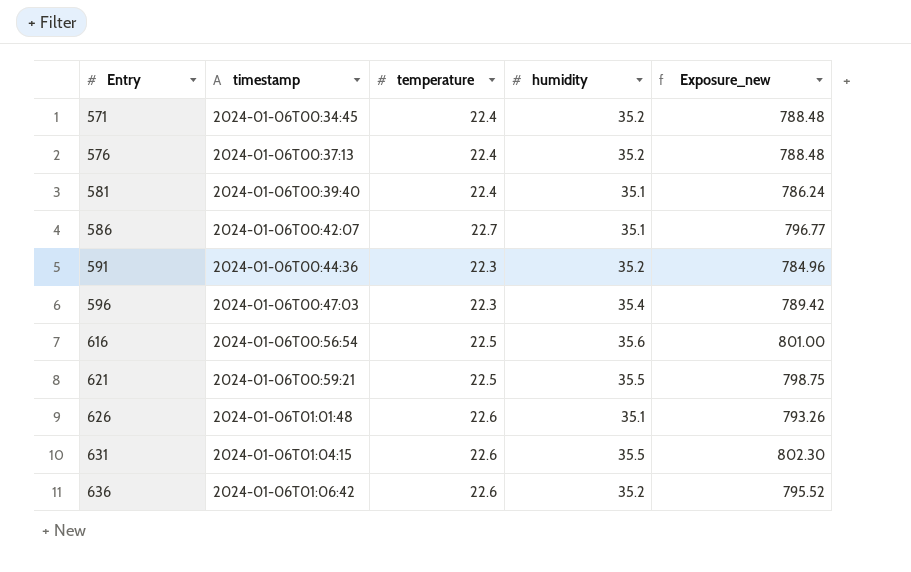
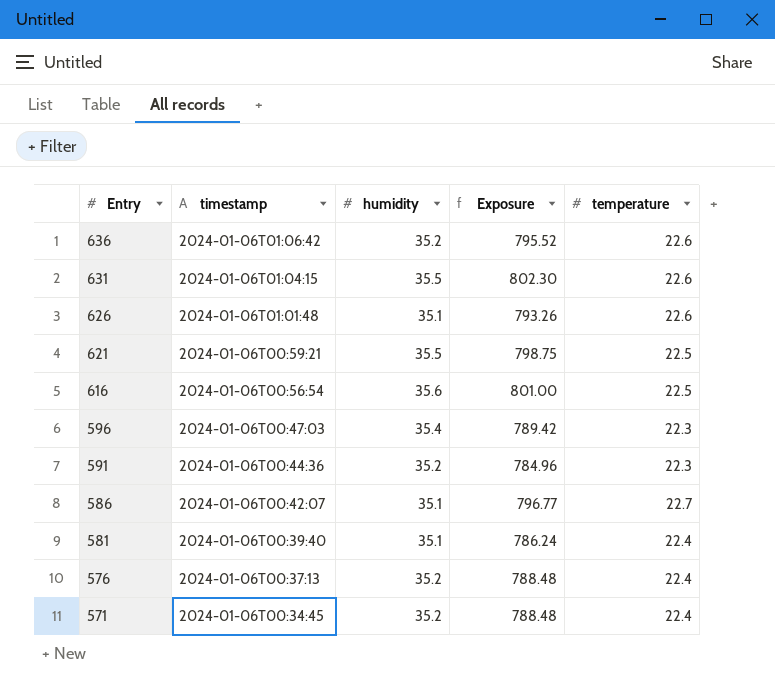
row order: Entry ascending -> Entry descending
column name: Exposure_new -> Exposure
column temperature | position: 3 -> 5

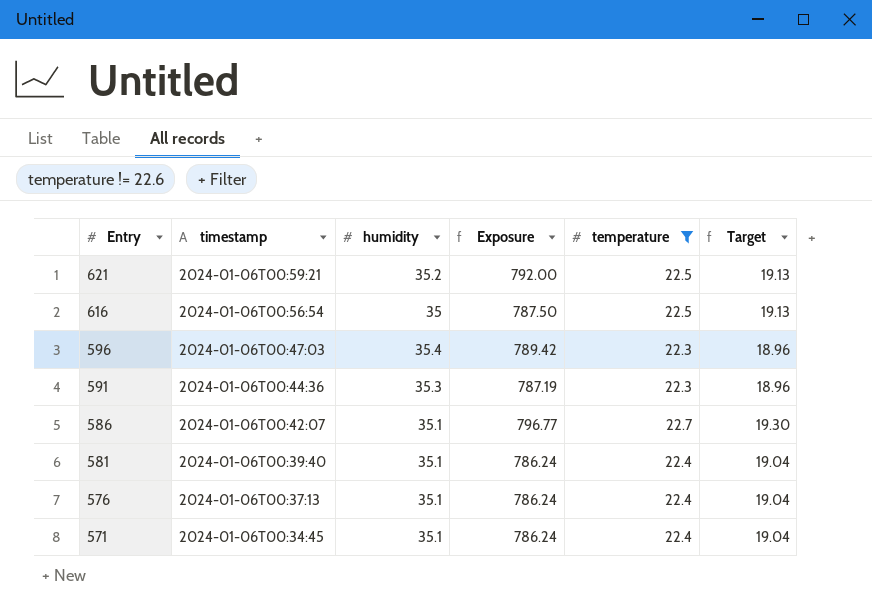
filter: none -> temperature != 22.6
column Target | formula: none -> [temperature] * 0.85
621 | humidity: 35.5 -> 35.2
621 | Exposure: 798.75 -> 792.00
616 | humidity: 35.6 -> 35
616 | Exposure: 801.00 -> 787.50
591 | humidity: 35.2 -> 35.3
591 | Exposure: 784.96 -> 787.19
576 | humidity: 35.2 -> 35.1
576 | Exposure: 788.48 -> 786.24
571 | humidity: 35.2 -> 35.1
571 | Exposure: 788.48 -> 786.24

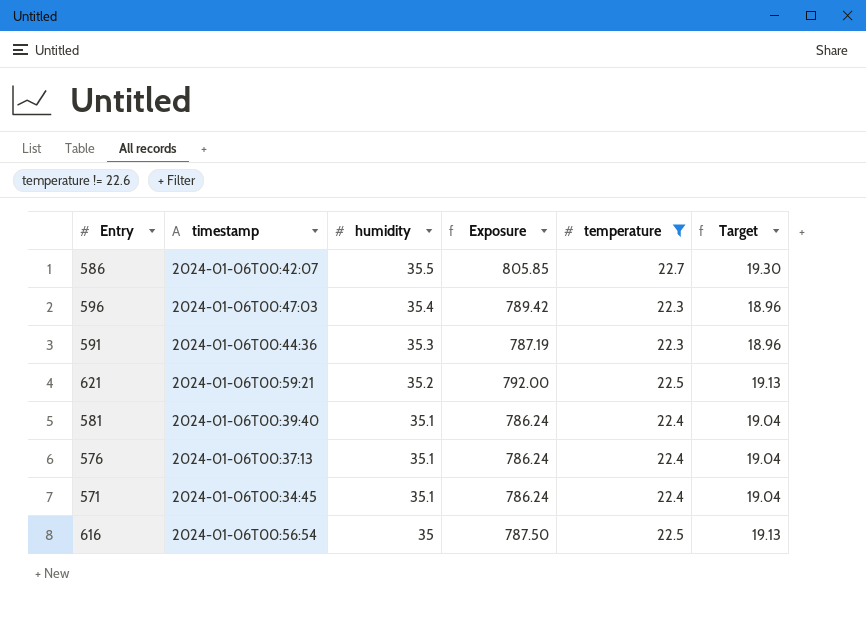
row order: Entry descending -> humidity descending
586 | humidity: 35.1 -> 35.5
586 | Exposure: 796.77 -> 805.85

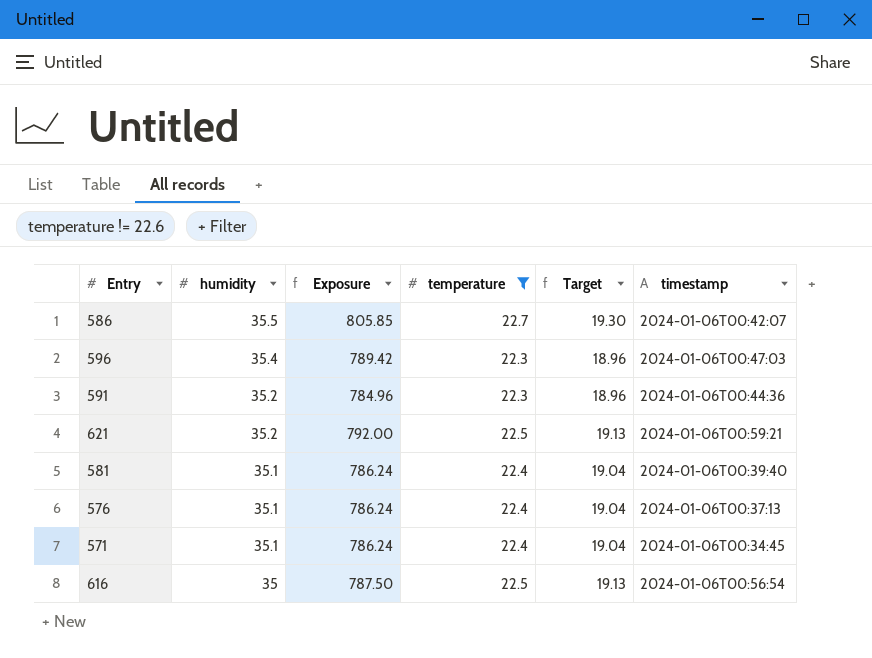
column timestamp | position: 2 -> 6
591 | humidity: 35.3 -> 35.2
591 | Exposure: 787.19 -> 784.96

